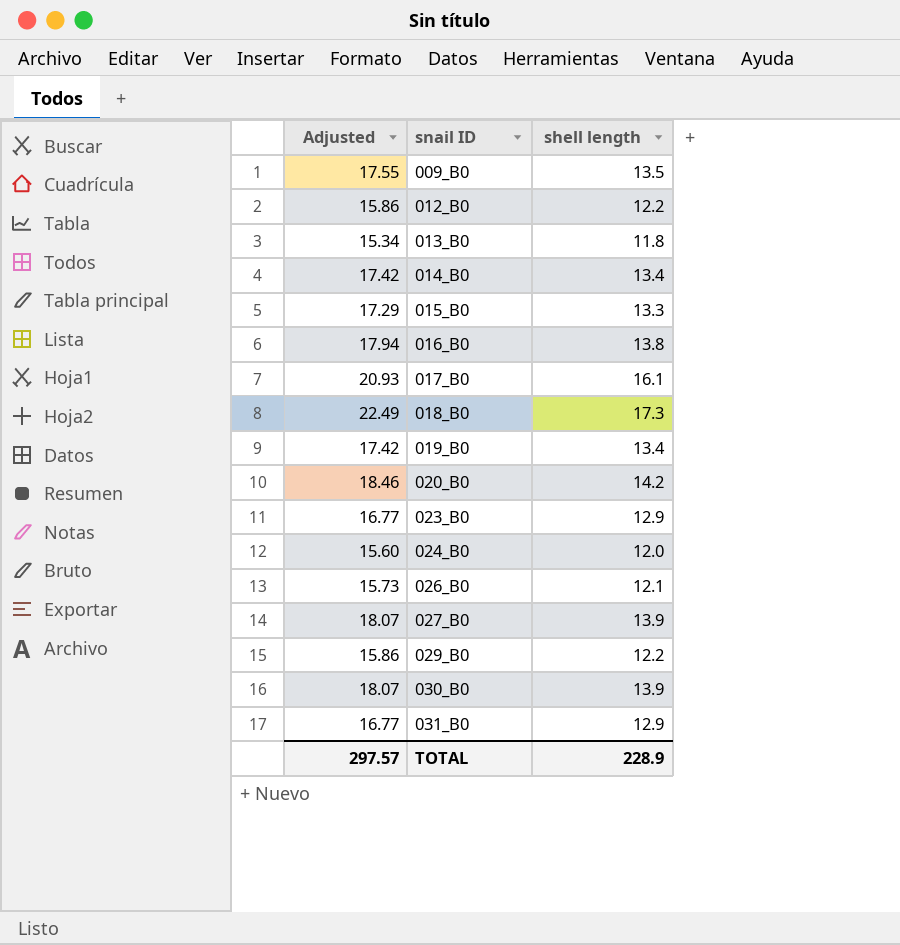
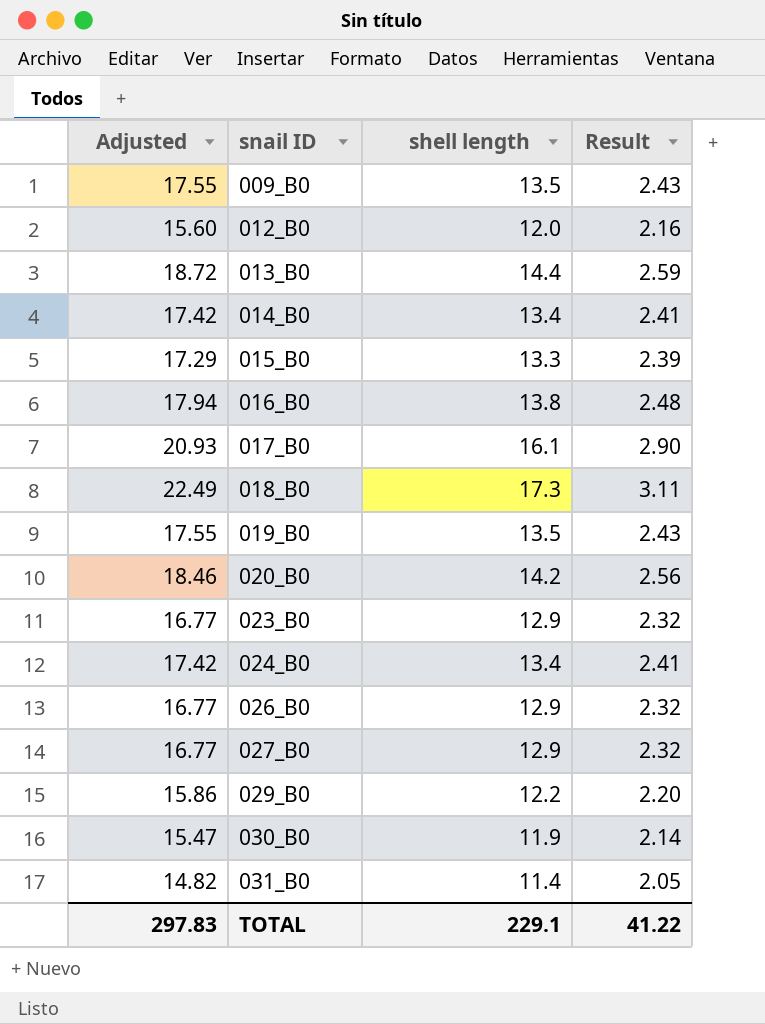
column Result | formula: none -> [shell length] * 0.18
012_B0 | Adjusted: 15.86 -> 15.60
012_B0 | shell length: 12.2 -> 12.0
013_B0 | Adjusted: 15.34 -> 18.72
013_B0 | shell length: 11.8 -> 14.4
019_B0 | Adjusted: 17.42 -> 17.55
019_B0 | shell length: 13.4 -> 13.5
024_B0 | Adjusted: 15.60 -> 17.42
024_B0 | shell length: 12.0 -> 13.4
026_B0 | Adjusted: 15.73 -> 16.77
026_B0 | shell length: 12.1 -> 12.9
027_B0 | Adjusted: 18.07 -> 16.77
027_B0 | shell length: 13.9 -> 12.9
030_B0 | Adjusted: 18.07 -> 15.47
030_B0 | shell length: 13.9 -> 11.9
031_B0 | Adjusted: 16.77 -> 14.82
031_B0 | shell length: 12.9 -> 11.4
TOTAL | Adjusted: 297.57 -> 297.83
TOTAL | shell length: 228.9 -> 229.1

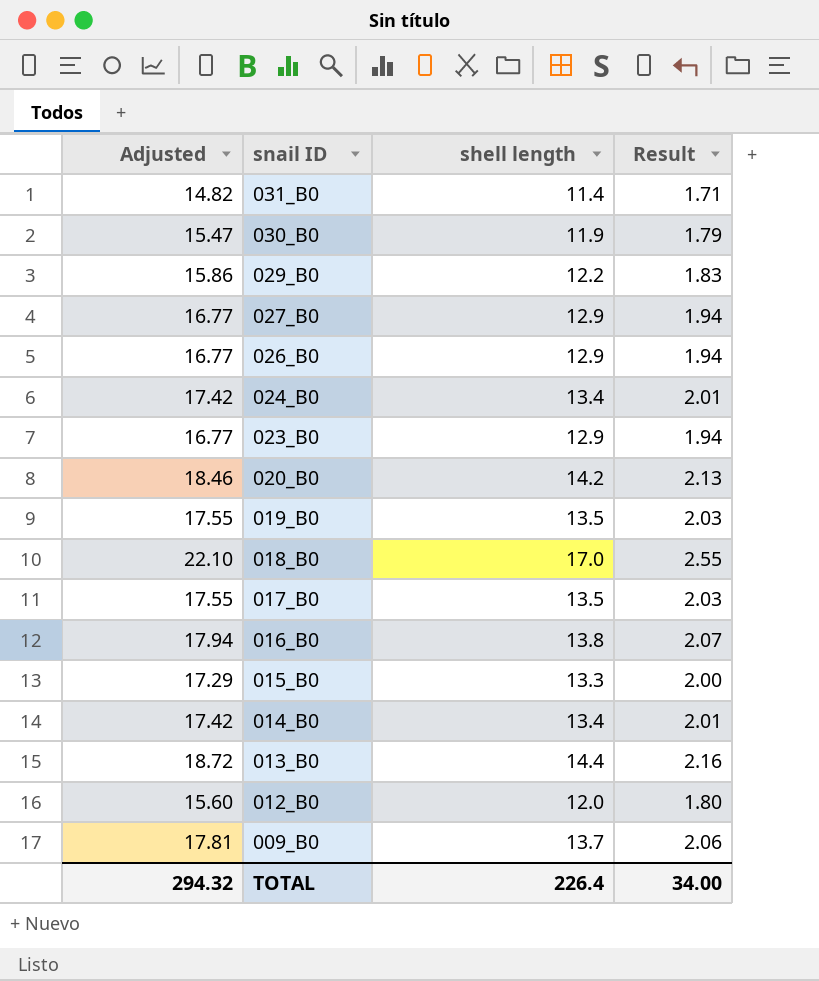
row order: snail ID ascending -> snail ID descending
column Result | formula: [shell length] * 0.18 -> [shell length] * 0.15
018_B0 | Adjusted: 22.49 -> 22.10
018_B0 | shell length: 17.3 -> 17.0
017_B0 | Adjusted: 20.93 -> 17.55
017_B0 | shell length: 16.1 -> 13.5
009_B0 | Adjusted: 17.55 -> 17.81
009_B0 | shell length: 13.5 -> 13.7
TOTAL | Adjusted: 297.83 -> 294.32
TOTAL | shell length: 229.1 -> 226.4
TOTAL | Result: 41.22 -> 34.00

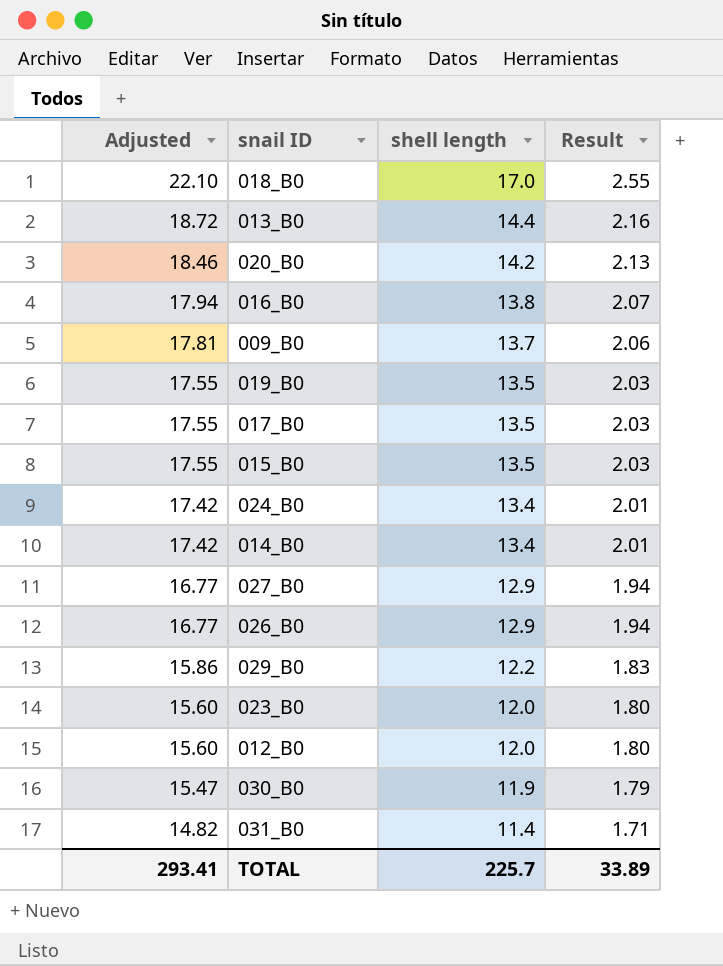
row order: snail ID descending -> Adjusted descending
015_B0 | Adjusted: 17.29 -> 17.55
015_B0 | shell length: 13.3 -> 13.5
015_B0 | Result: 2.00 -> 2.03
023_B0 | Adjusted: 16.77 -> 15.60
023_B0 | shell length: 12.9 -> 12.0
023_B0 | Result: 1.94 -> 1.80
TOTAL | Adjusted: 294.32 -> 293.41
TOTAL | shell length: 226.4 -> 225.7
TOTAL | Result: 34.00 -> 33.89

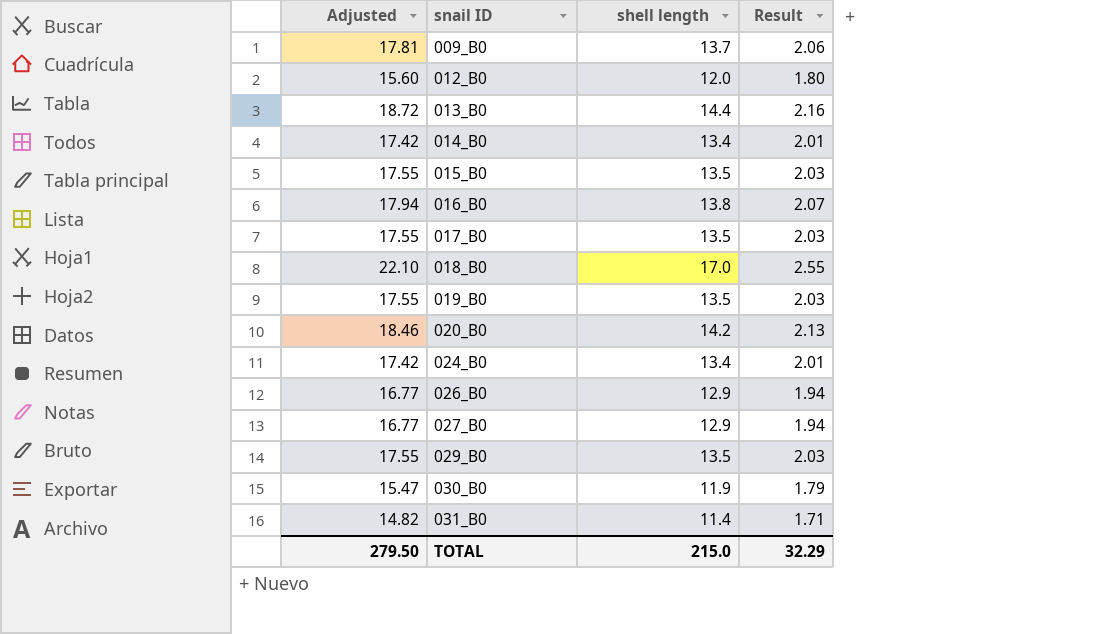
row order: Adjusted descending -> snail ID ascending
row 023_B0: 15.60 | 12.0 | 1.80 -> none
029_B0 | Adjusted: 15.86 -> 17.55
029_B0 | shell length: 12.2 -> 13.5
029_B0 | Result: 1.83 -> 2.03
TOTAL | Adjusted: 293.41 -> 279.50
TOTAL | shell length: 225.7 -> 215.0
TOTAL | Result: 33.89 -> 32.29

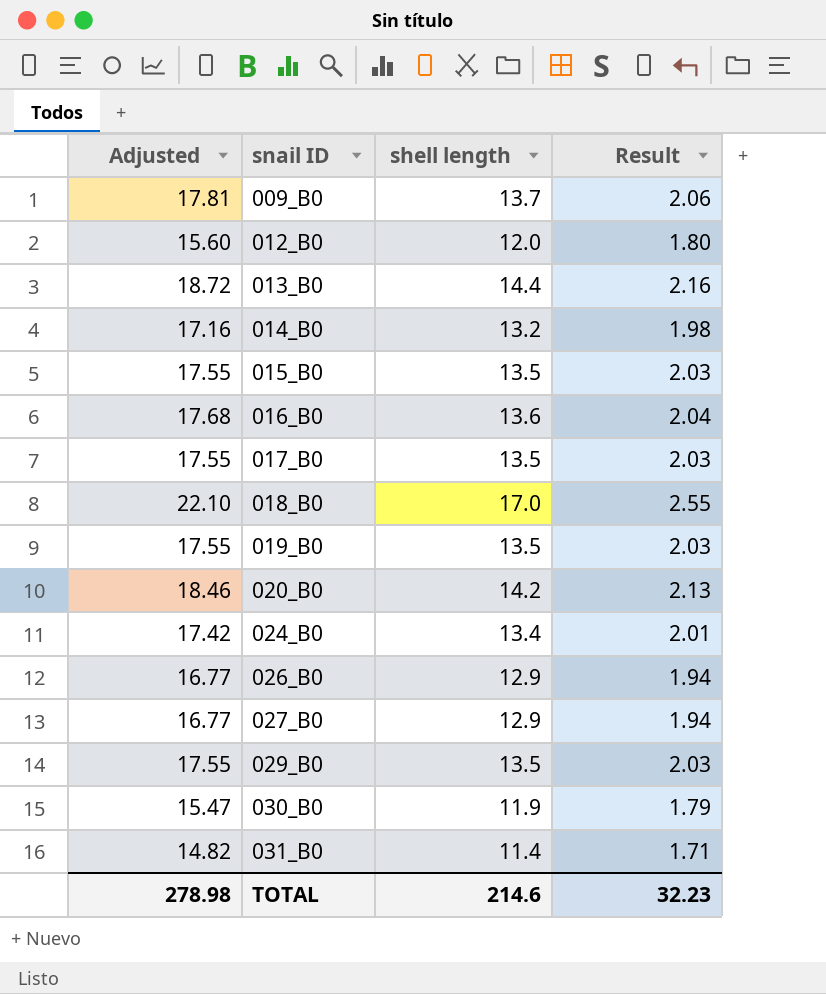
014_B0 | Adjusted: 17.42 -> 17.16
014_B0 | shell length: 13.4 -> 13.2
014_B0 | Result: 2.01 -> 1.98
016_B0 | Adjusted: 17.94 -> 17.68
016_B0 | shell length: 13.8 -> 13.6
016_B0 | Result: 2.07 -> 2.04
TOTAL | Adjusted: 279.50 -> 278.98
TOTAL | shell length: 215.0 -> 214.6
TOTAL | Result: 32.29 -> 32.23

